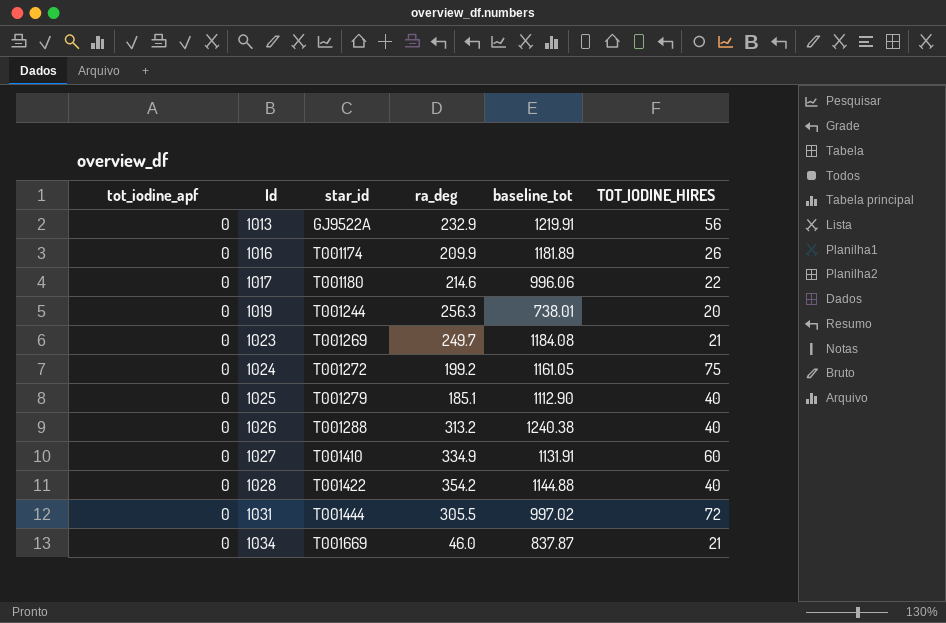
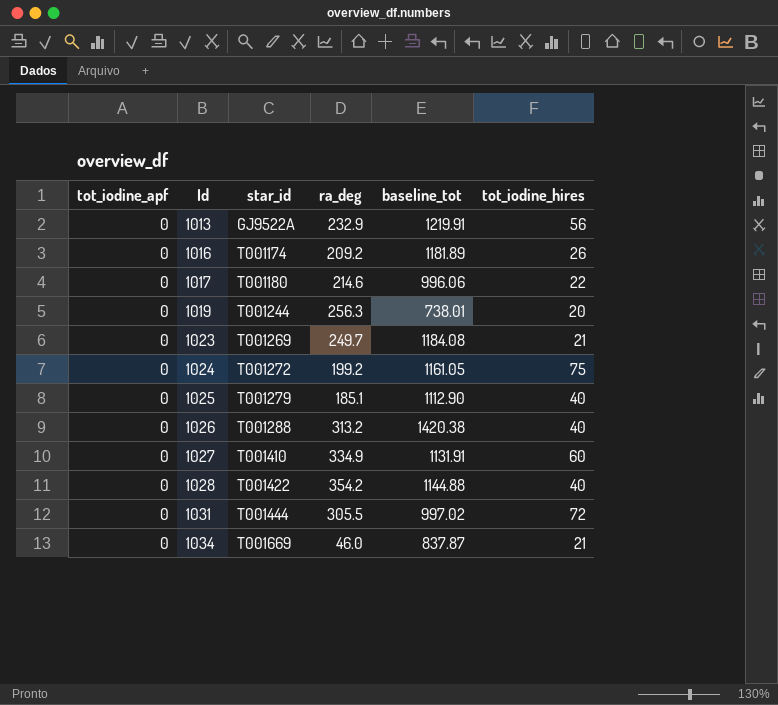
column name: TOT_IODINE_HIRES -> tot_iodine_hires
1016 | ra_deg: 209.9 -> 209.2
1026 | baseline_tot: 1240.38 -> 1420.38

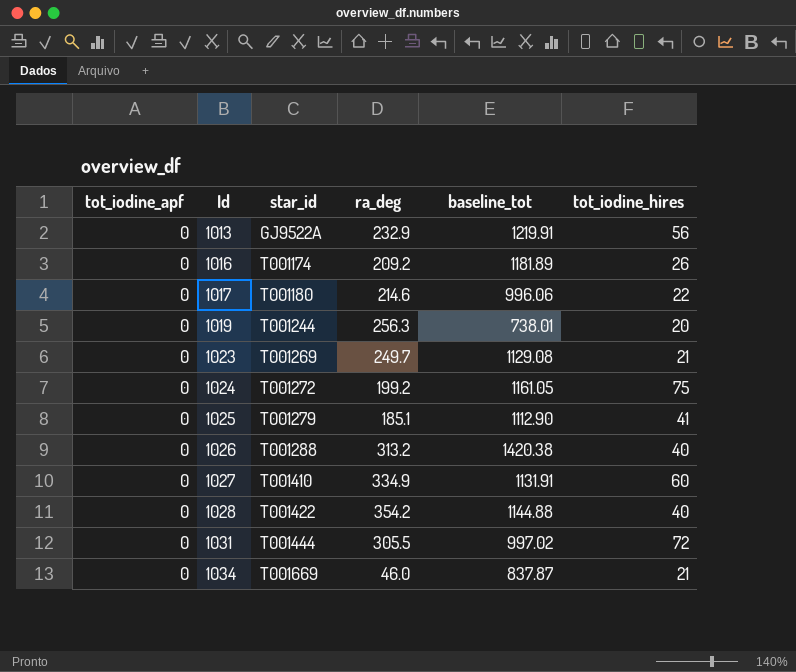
1023 | baseline_tot: 1184.08 -> 1129.08
1025 | tot_iodine_hires: 40 -> 41

